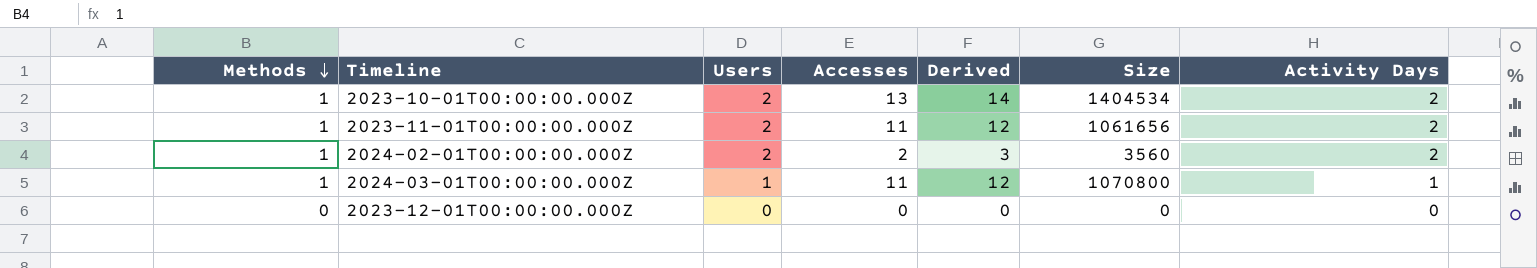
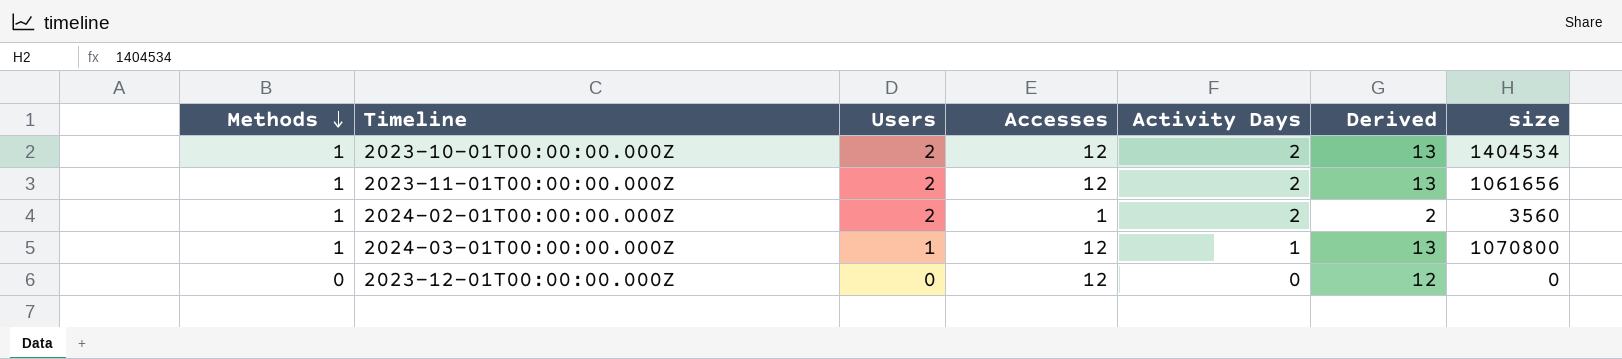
column Activity Days | position: 7 -> 5
column name: Size -> size
2023-10-01T00:00:00.000Z | Accesses: 13 -> 12
2023-10-01T00:00:00.000Z | Derived: 14 -> 13
2023-11-01T00:00:00.000Z | Accesses: 11 -> 12
2023-11-01T00:00:00.000Z | Derived: 12 -> 13
2024-02-01T00:00:00.000Z | Accesses: 2 -> 1
2024-02-01T00:00:00.000Z | Derived: 3 -> 2
2024-03-01T00:00:00.000Z | Accesses: 11 -> 12
2024-03-01T00:00:00.000Z | Derived: 12 -> 13
2023-12-01T00:00:00.000Z | Accesses: 0 -> 12
2023-12-01T00:00:00.000Z | Derived: 0 -> 12

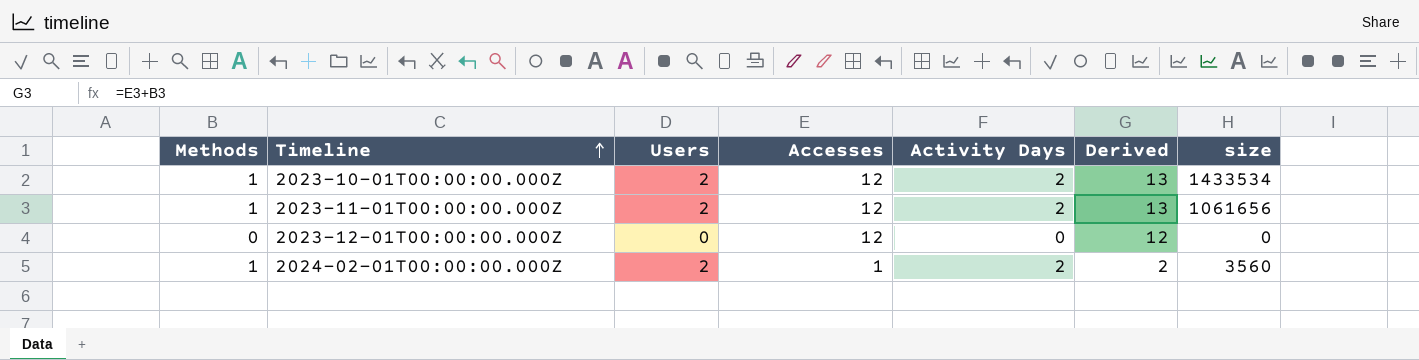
row order: Methods descending -> Timeline ascending
row 2024-03-01T00:00:00.000Z: 1 | 1 | 12 | 1 | 13 | 1070800 -> none
2023-10-01T00:00:00.000Z | size: 1404534 -> 1433534

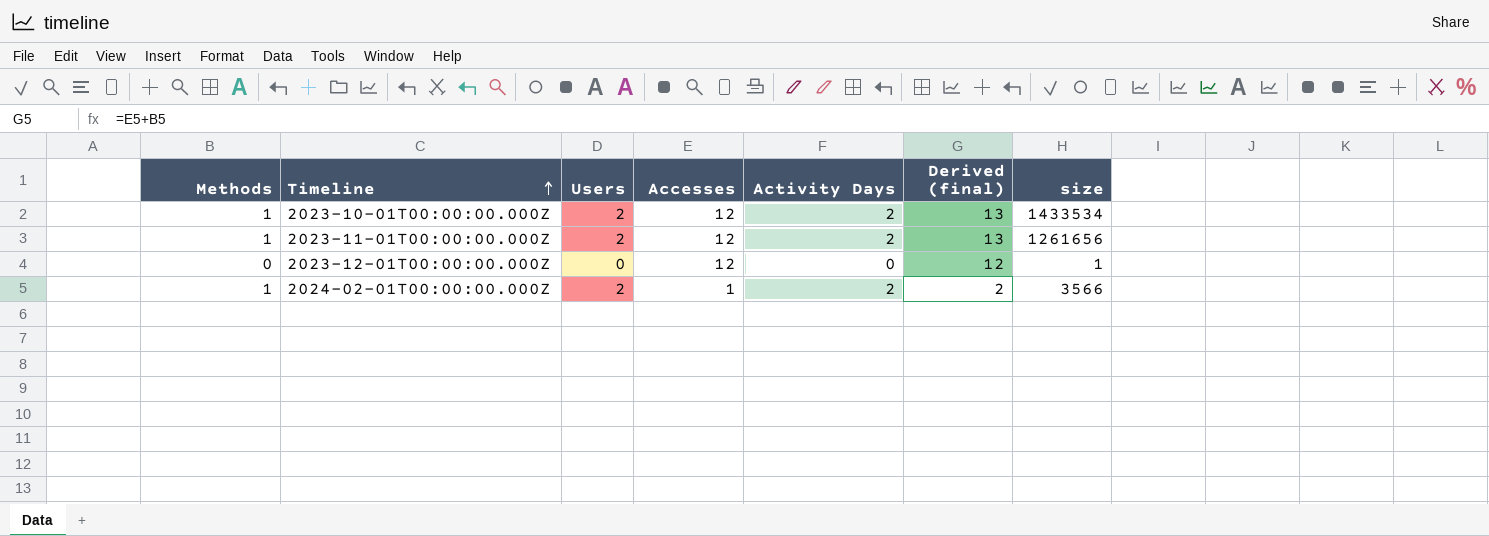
column name: Derived -> Derived (final)
2023-11-01T00:00:00.000Z | size: 1061656 -> 1261656
2023-12-01T00:00:00.000Z | size: 0 -> 1
2024-02-01T00:00:00.000Z | size: 3560 -> 3566

